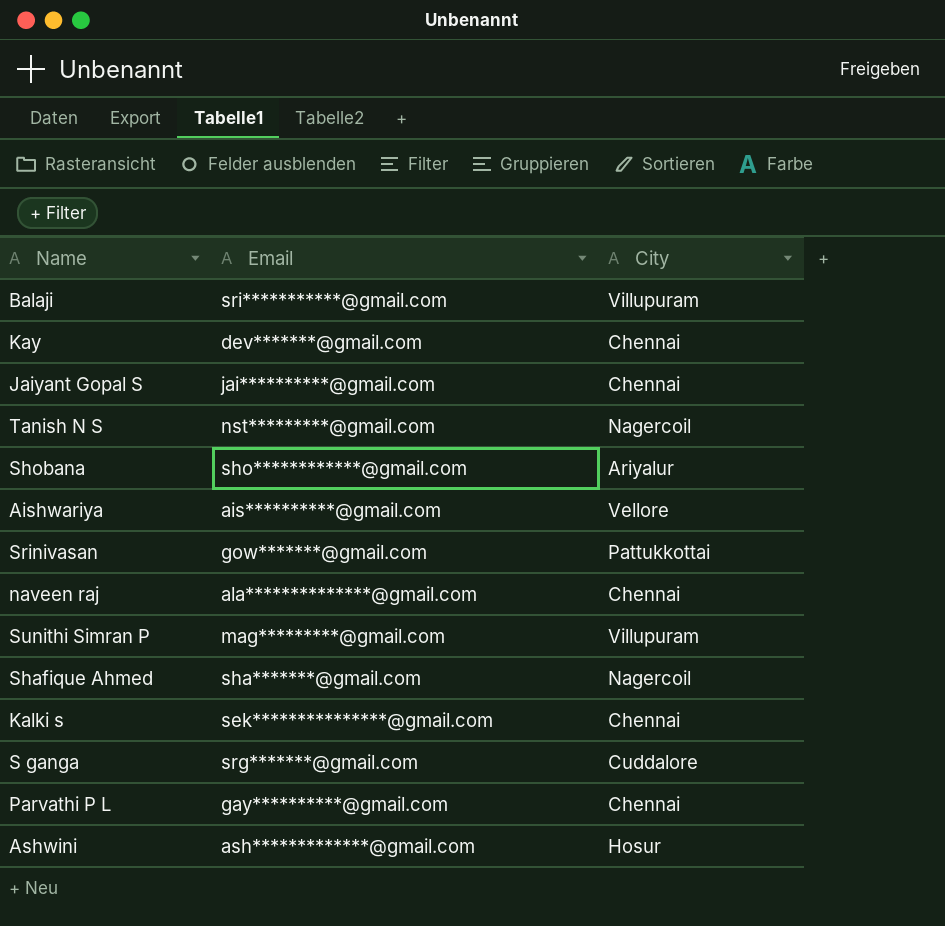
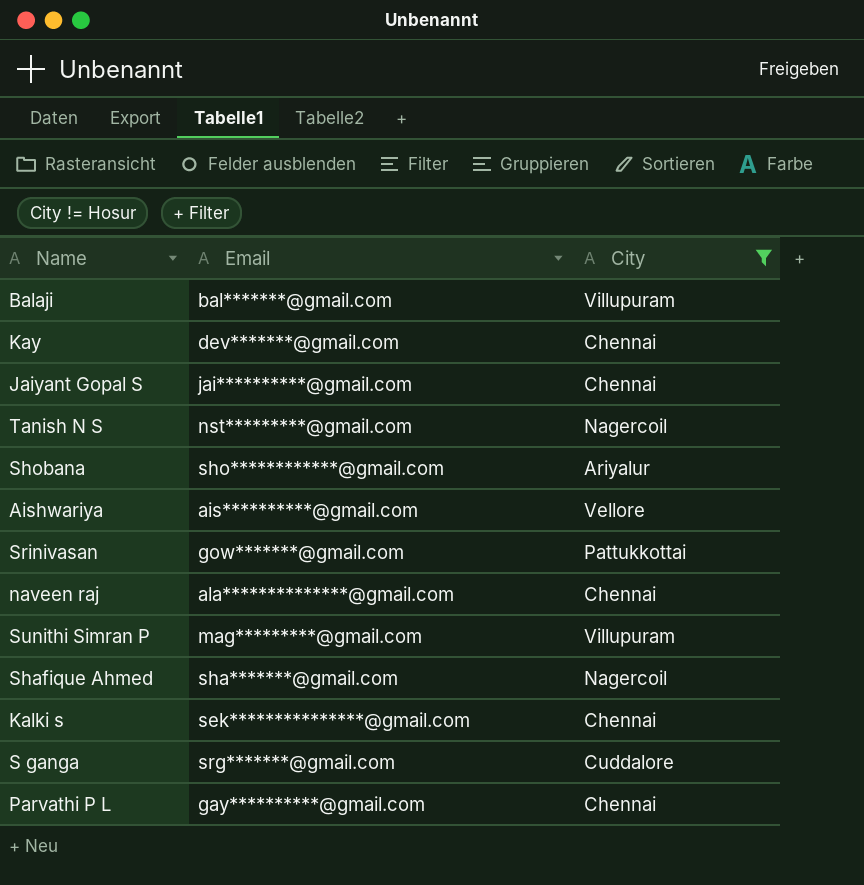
filter: none -> City != Hosur
Balaji | Email: sri***********@gmail.com -> bal*******@gmail.com

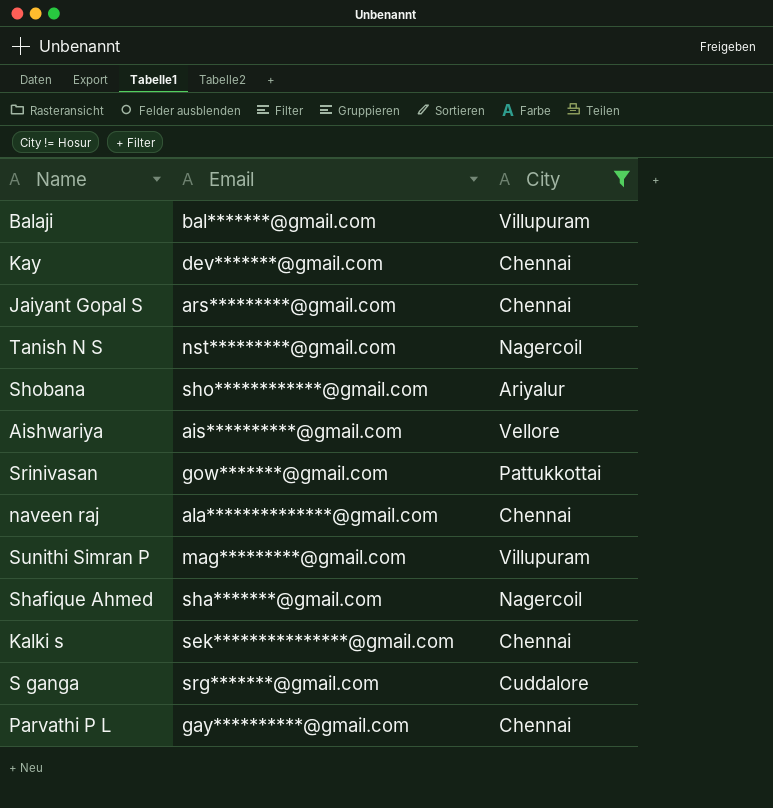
Jaiyant Gopal S | Email: jai**********@gmail.com -> ars*********@gmail.com

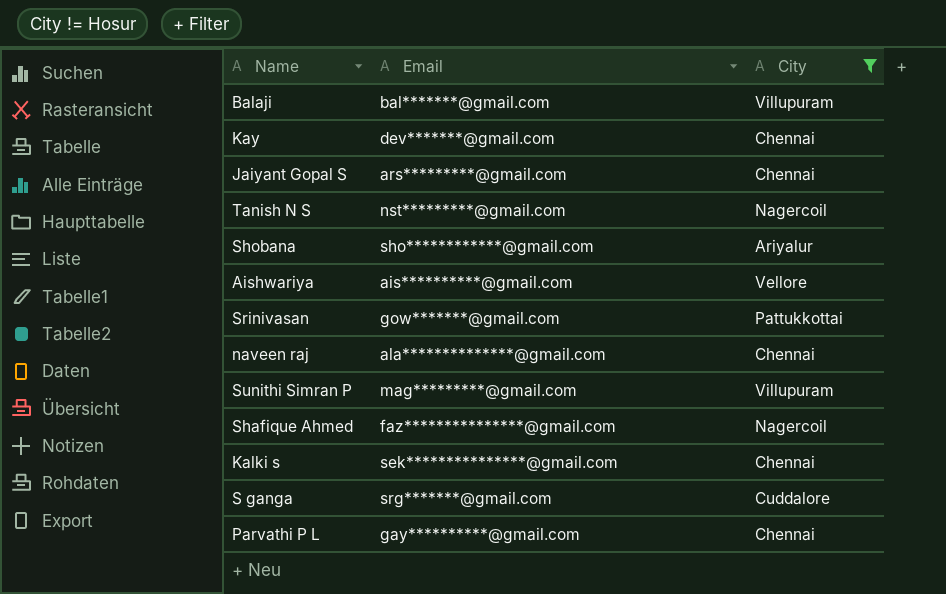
Shafique Ahmed | Email: sha*******@gmail.com -> faz***************@gmail.com

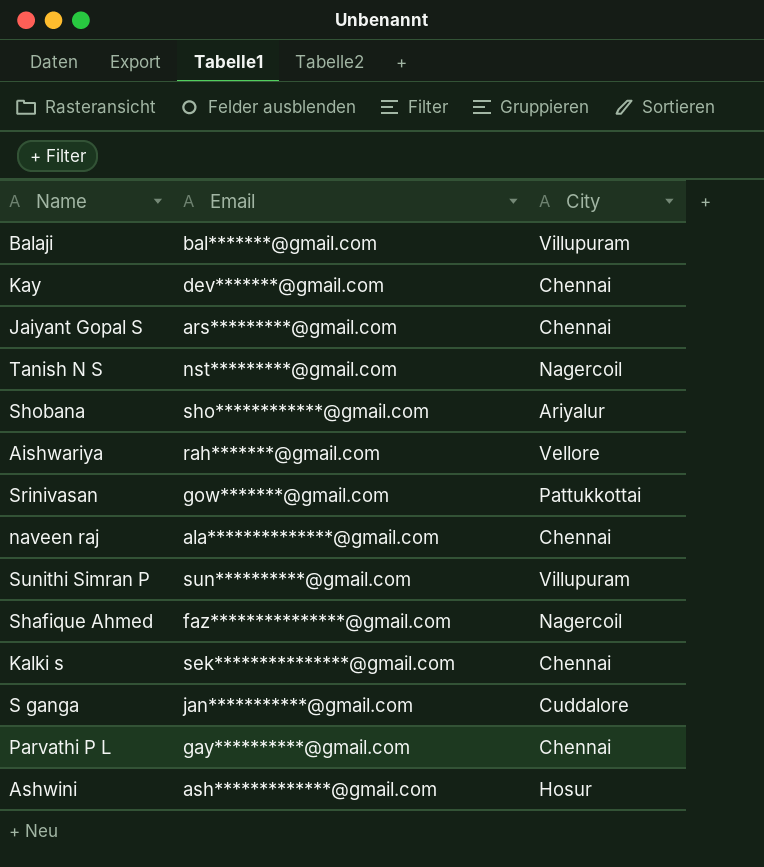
filter: City != Hosur -> none
Aishwariya | Email: ais**********@gmail.com -> rah*******@gmail.com
Sunithi Simran P | Email: mag*********@gmail.com -> sun**********@gmail.com
S ganga | Email: srg*******@gmail.com -> jan***********@gmail.com

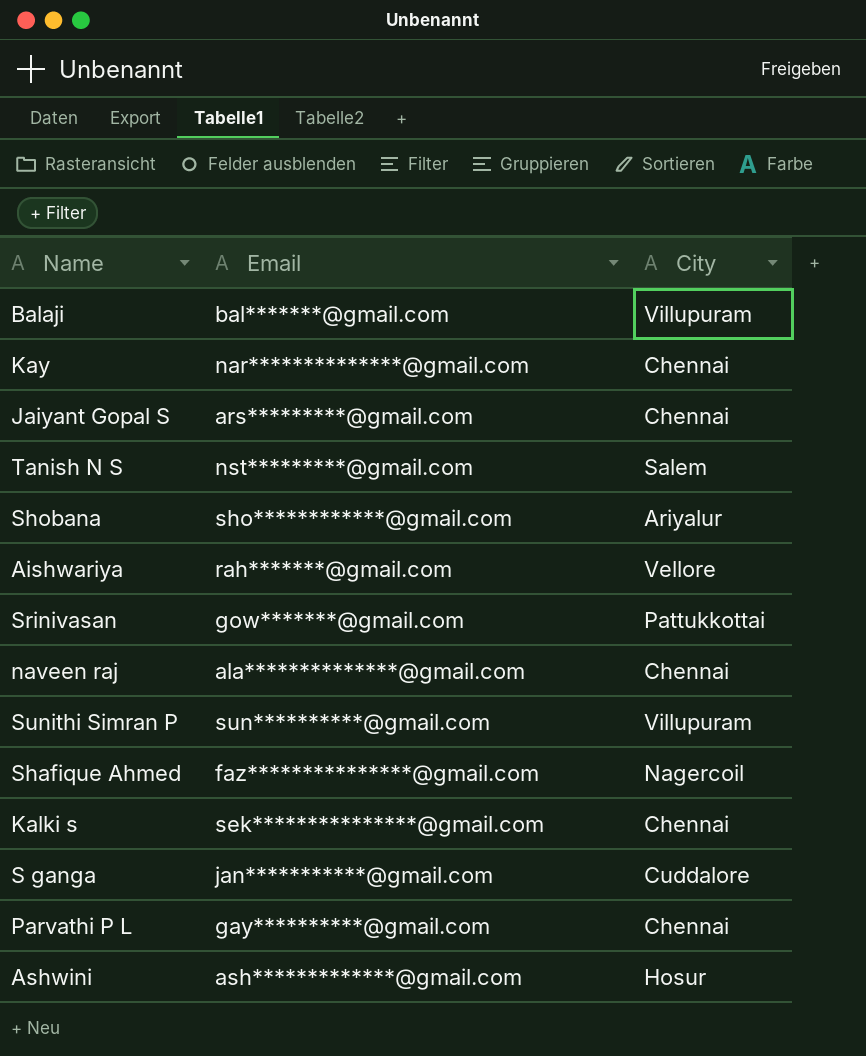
Kay | Email: dev*******@gmail.com -> nar**************@gmail.com
Tanish N S | City: Nagercoil -> Salem

